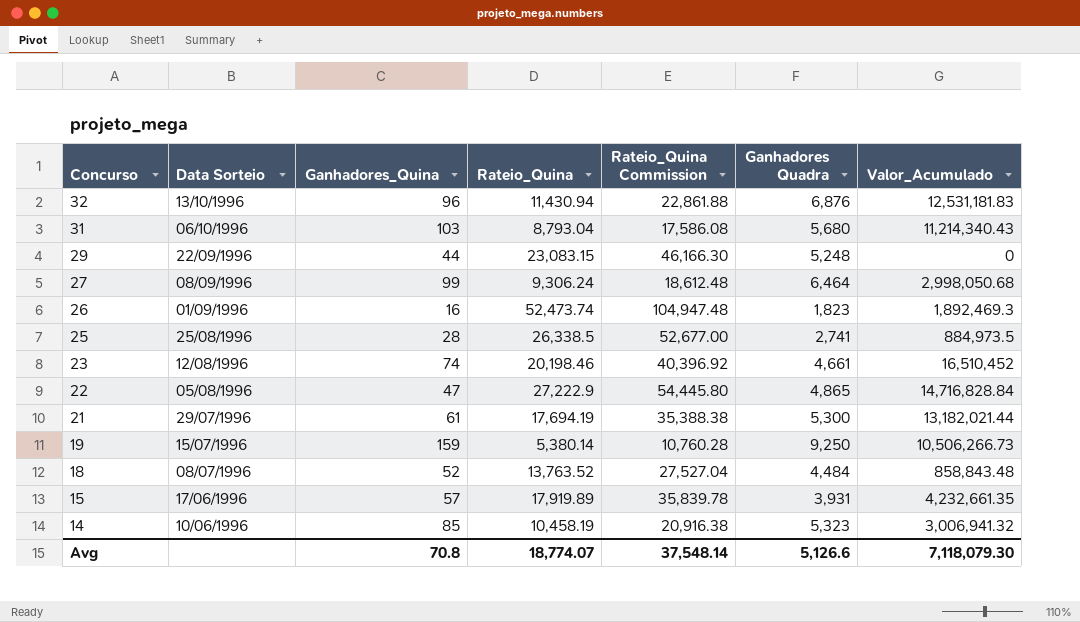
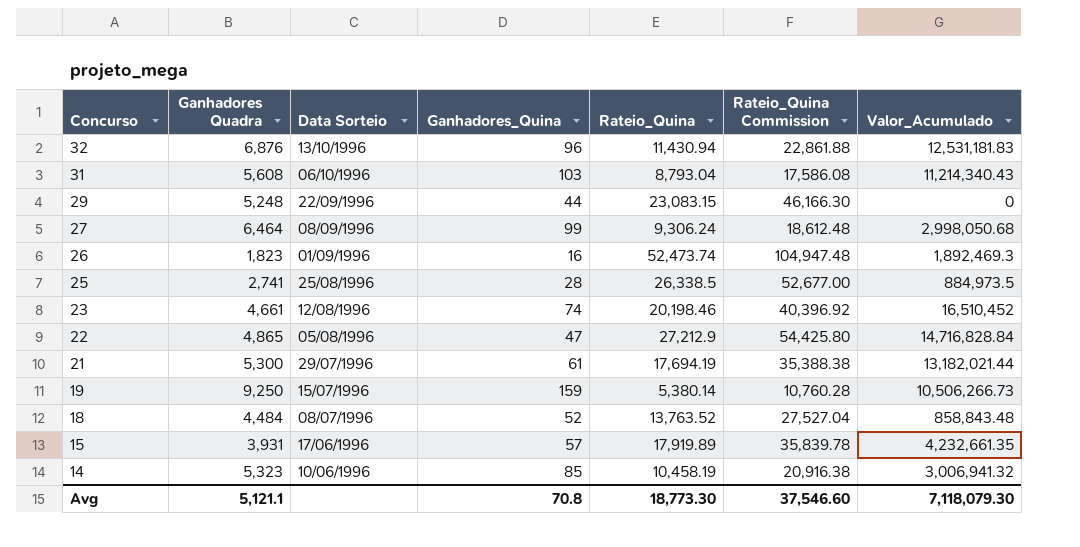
column Ganhadores Quadra | position: 6 -> 2
31 | Ganhadores Quadra: 5,680 -> 5,608
22 | Rateio_Quina: 27,222.9 -> 27,212.9
22 | Rateio_Quina Commission: 54,445.80 -> 54,425.80
Avg | Ganhadores Quadra: 5,126.6 -> 5,121.1
Avg | Rateio_Quina: 18,774.07 -> 18,773.30
Avg | Rateio_Quina Commission: 37,548.14 -> 37,546.60

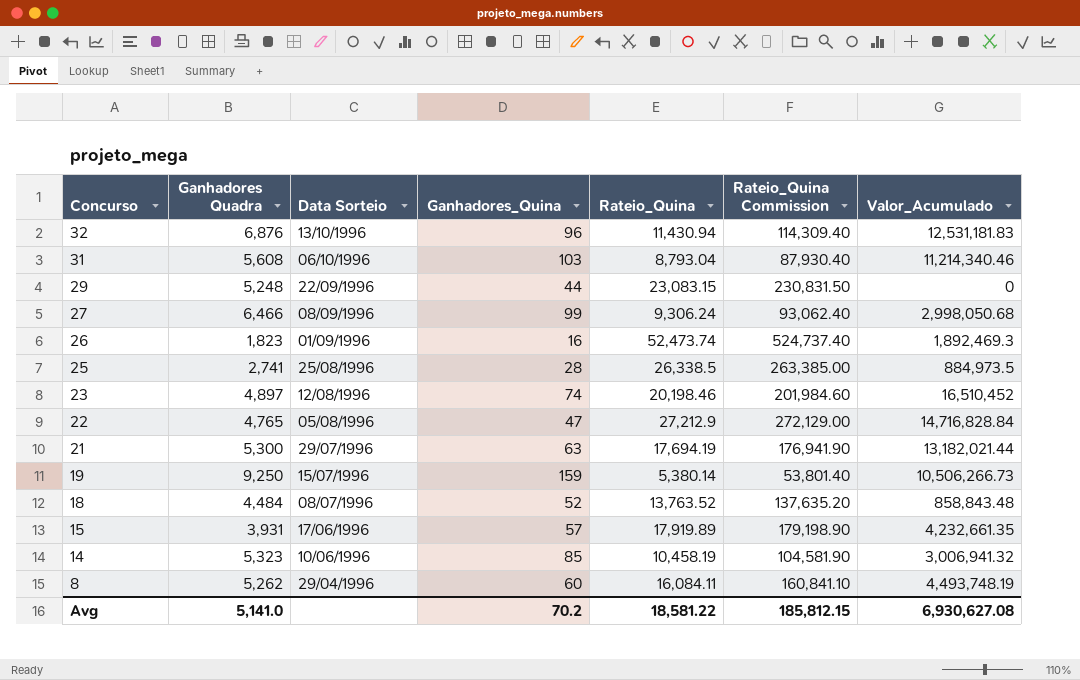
column Rateio_Quina Commission | formula: [Rateio_Quina] * 2 -> [Rateio_Quina] * 10
31 | Valor_Acumulado: 11,214,340.43 -> 11,214,340.46
27 | Ganhadores Quadra: 6,464 -> 6,466
23 | Ganhadores Quadra: 4,661 -> 4,897
22 | Ganhadores Quadra: 4,865 -> 4,765
21 | Ganhadores_Quina: 61 -> 63
row 8: none -> 5,262 | 29/04/1996 | 60 | 16,084.11 | 160,841.10 | 4,493,748.19
Avg | Ganhadores Quadra: 5,121.1 -> 5,141.0
Avg | Ganhadores_Quina: 70.8 -> 70.2
Avg | Rateio_Quina: 18,773.30 -> 18,581.22
Avg | Rateio_Quina Commission: 37,546.60 -> 185,812.15
Avg | Valor_Acumulado: 7,118,079.30 -> 6,930,627.08

